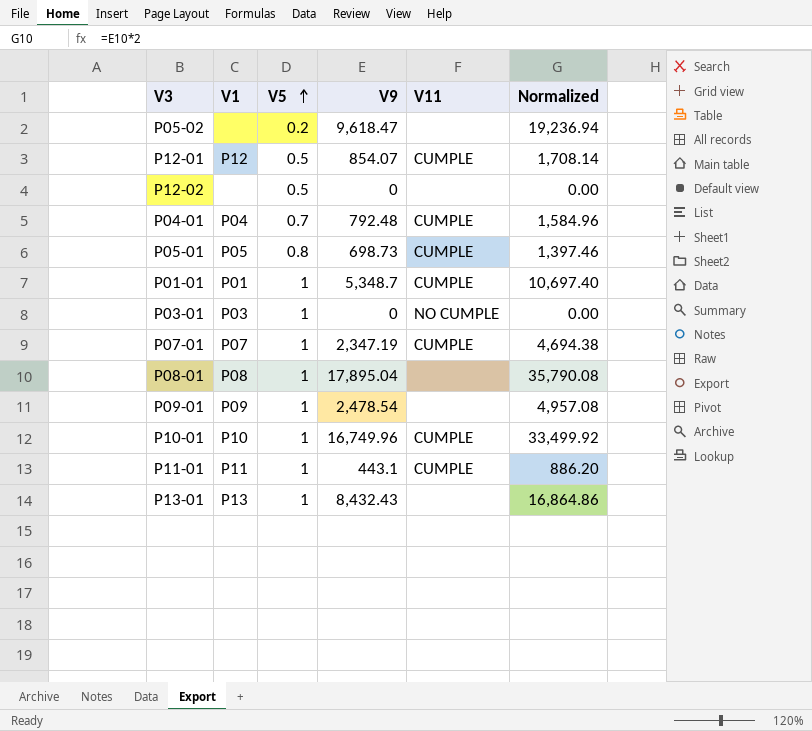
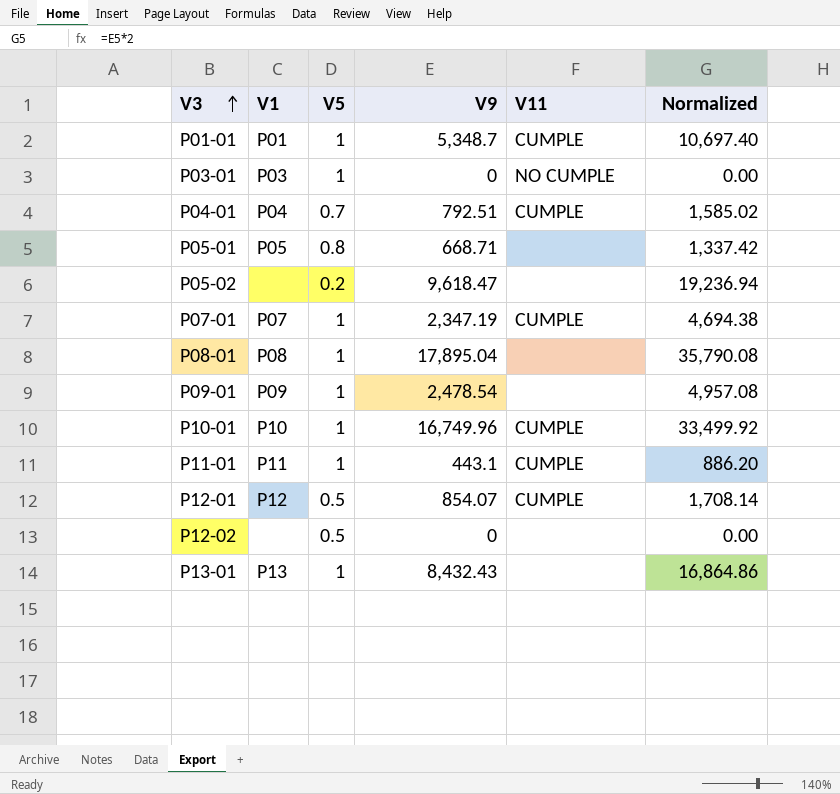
row order: V5 ascending -> V3 ascending
P04-01 | V9: 792.48 -> 792.51
P04-01 | Normalized: 1,584.96 -> 1,585.02
P05-01 | V9: 698.73 -> 668.71
P05-01 | V11: CUMPLE -> none
P05-01 | Normalized: 1,397.46 -> 1,337.42

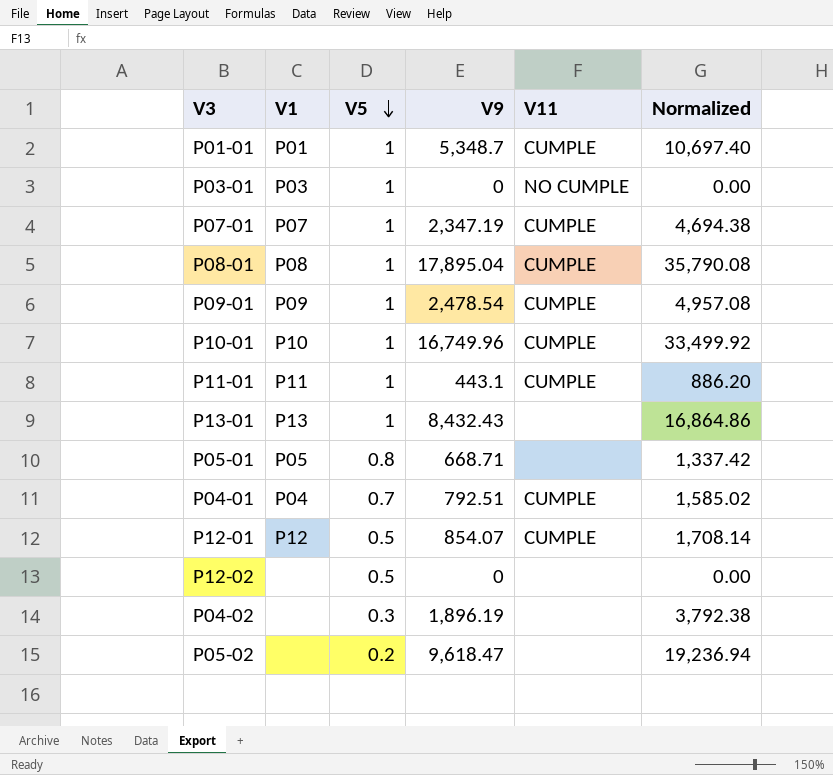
row order: V3 ascending -> V5 descending
P08-01 | V11: none -> CUMPLE
P09-01 | V11: none -> CUMPLE
row P04-02: none -> none | 0.3 | 1,896.19 | none | 3,792.38

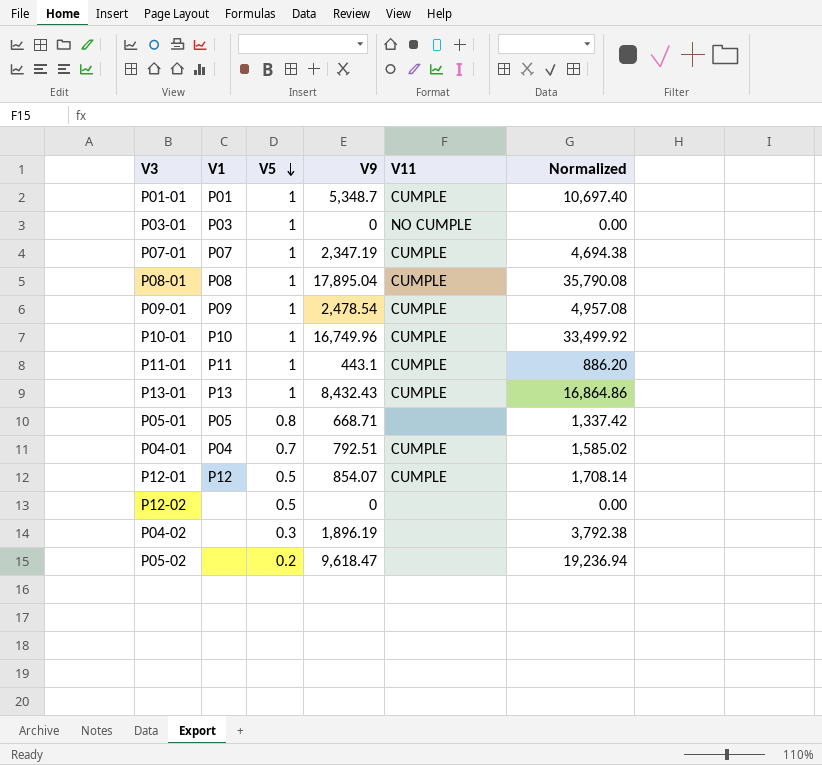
P13-01 | V11: none -> CUMPLE

